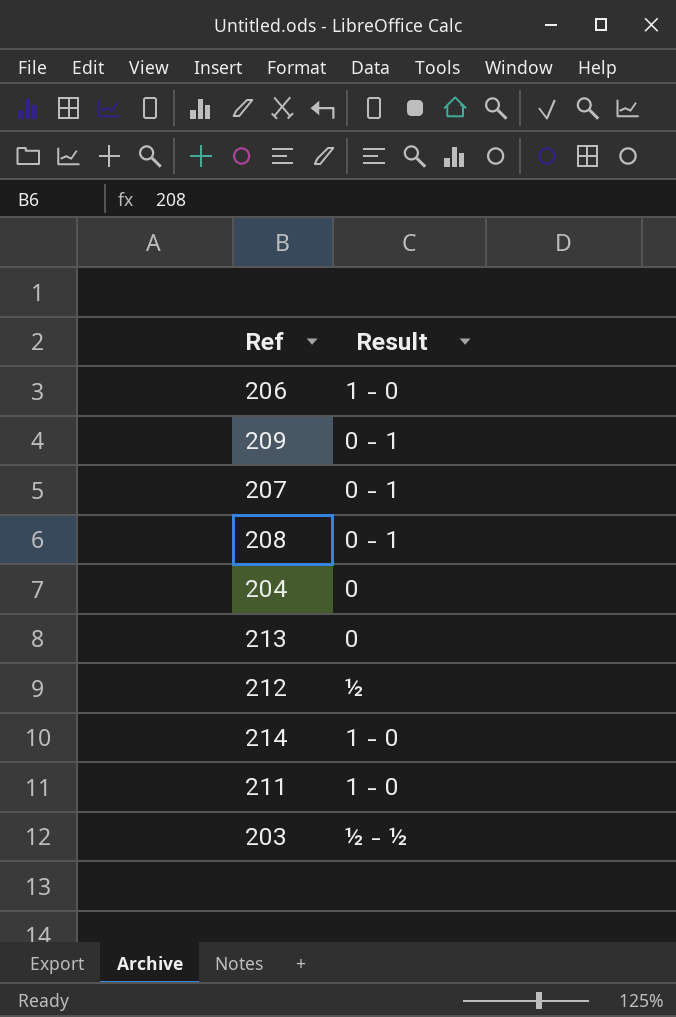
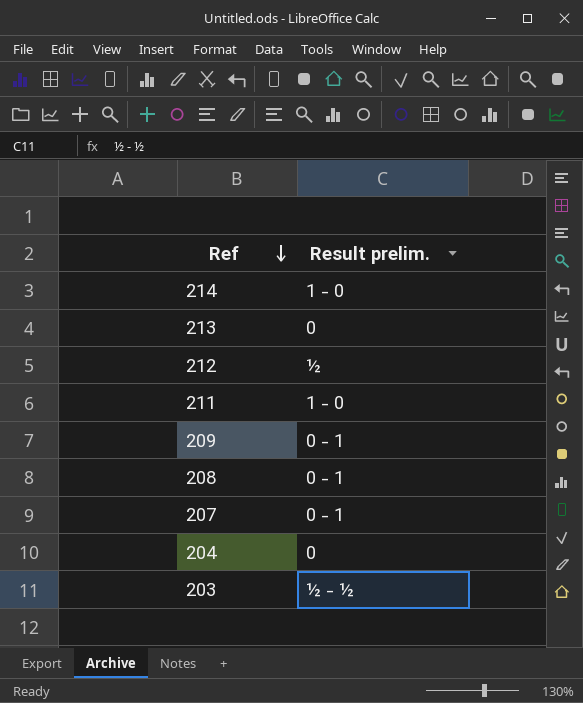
row order: none -> Ref descending
column name: Result -> Result prelim.
row 206: 1 - 0 -> none

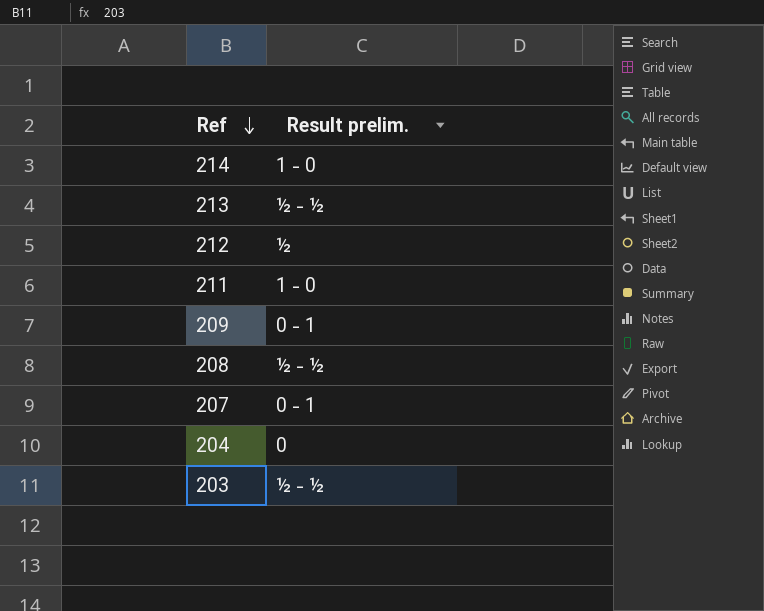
213 | Result prelim.: 0 -> ½ - ½
208 | Result prelim.: 0 - 1 -> ½ - ½

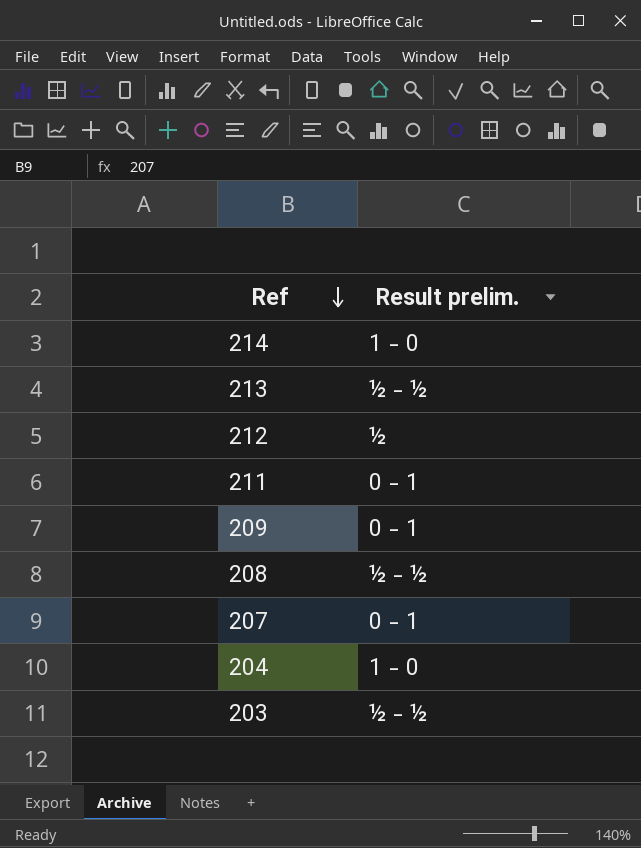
211 | Result prelim.: 1 - 0 -> 0 - 1
204 | Result prelim.: 0 -> 1 - 0

